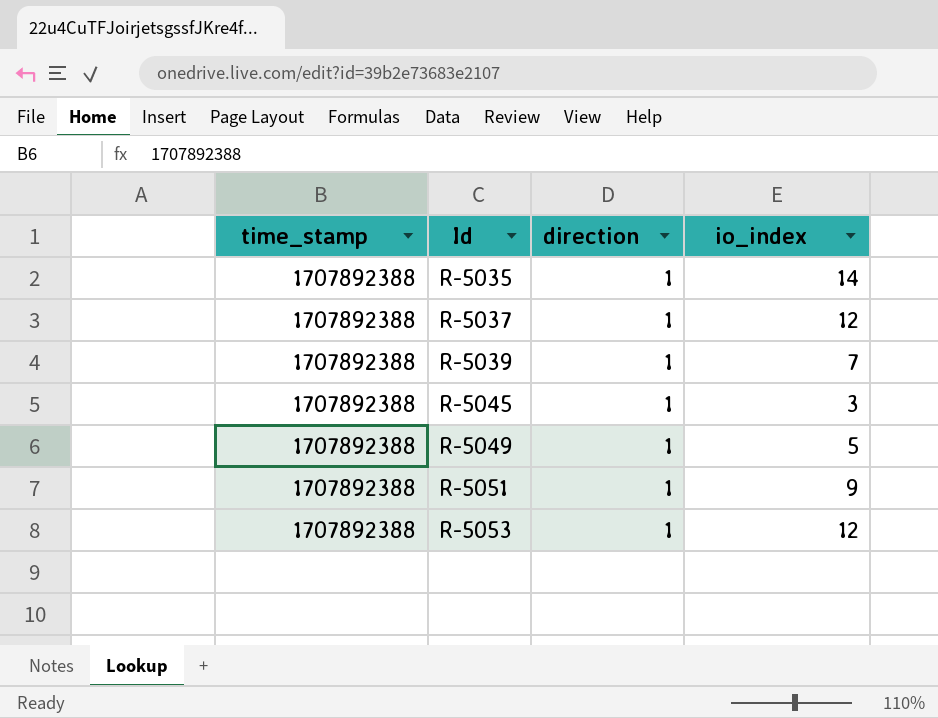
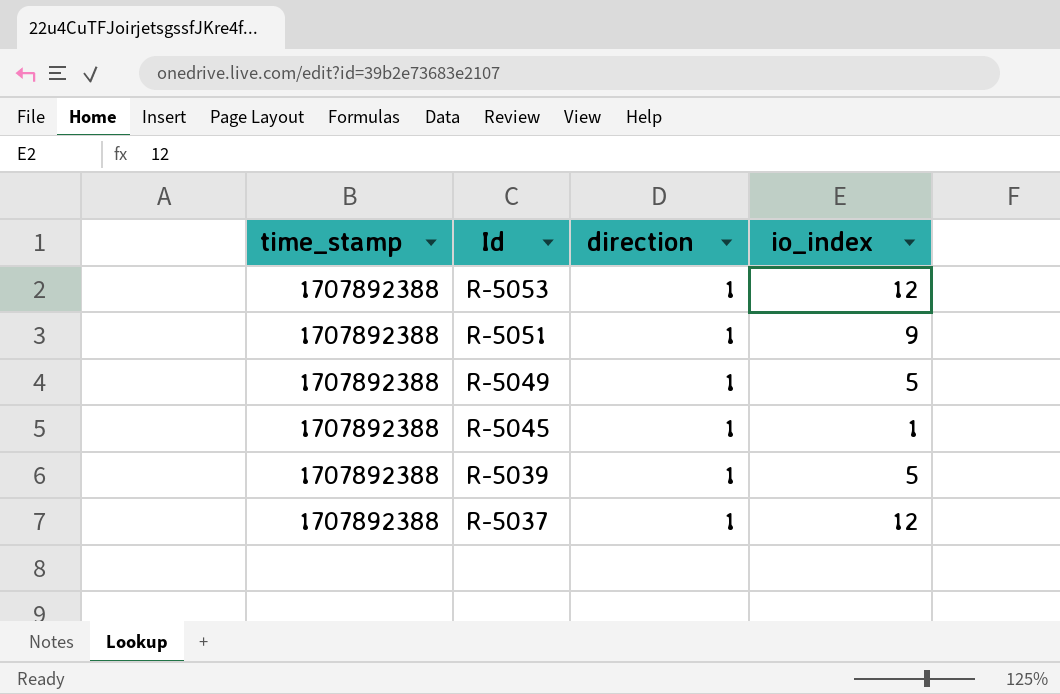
row order: Id ascending -> Id descending
row R-5035: 1707892388 | 1 | 14 -> none
R-5045 | io_index: 3 -> 1
R-5039 | io_index: 7 -> 5

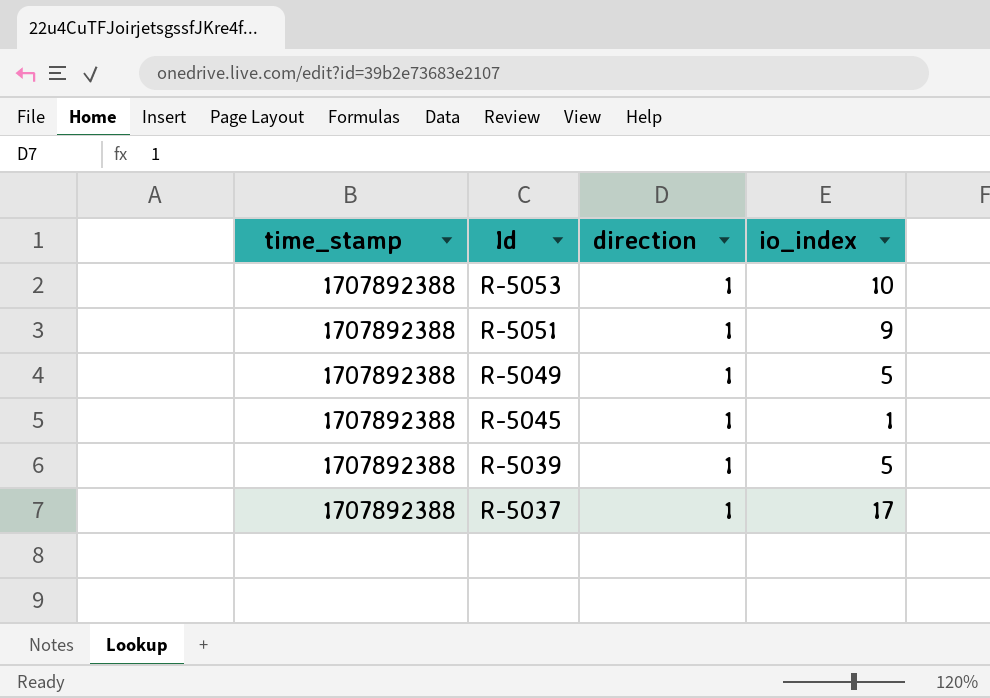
R-5053 | io_index: 12 -> 10
R-5037 | io_index: 12 -> 17

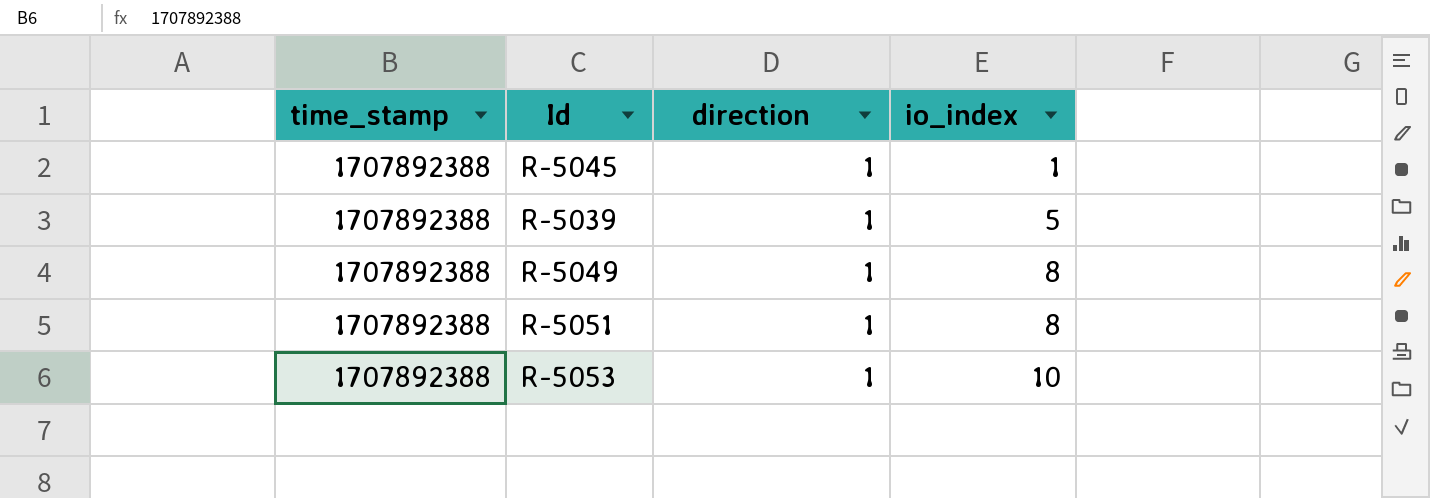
row order: Id descending -> io_index ascending
row R-5037: 1707892388 | 1 | 17 -> none
R-5049 | io_index: 5 -> 8
R-5051 | io_index: 9 -> 8

